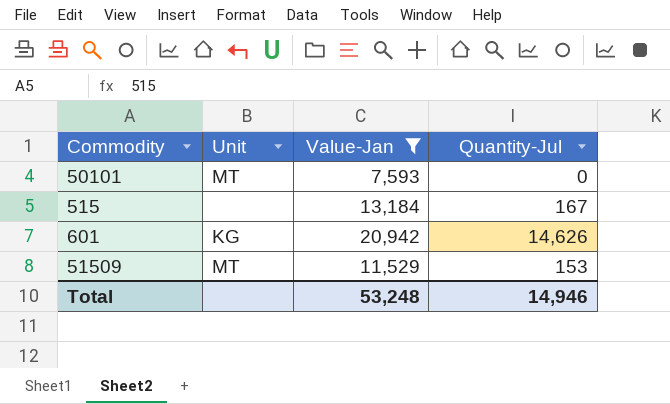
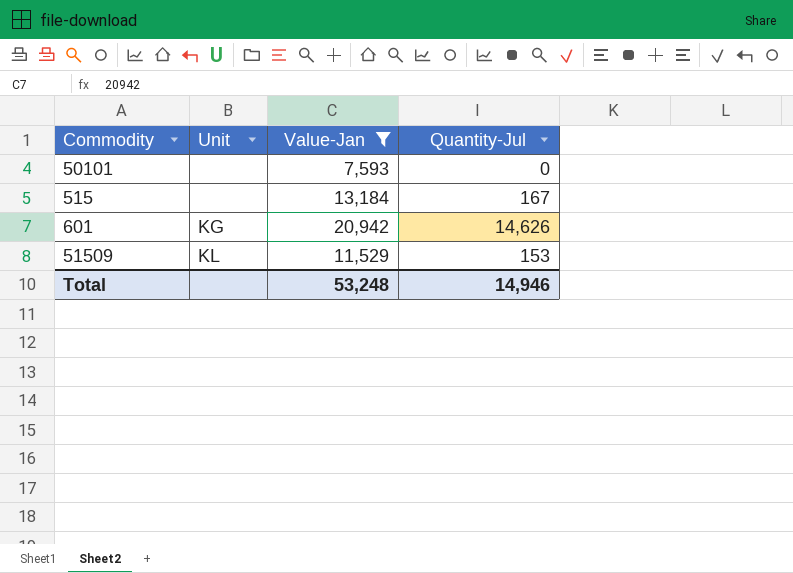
50101 | Unit: MT -> none
51509 | Unit: MT -> KL

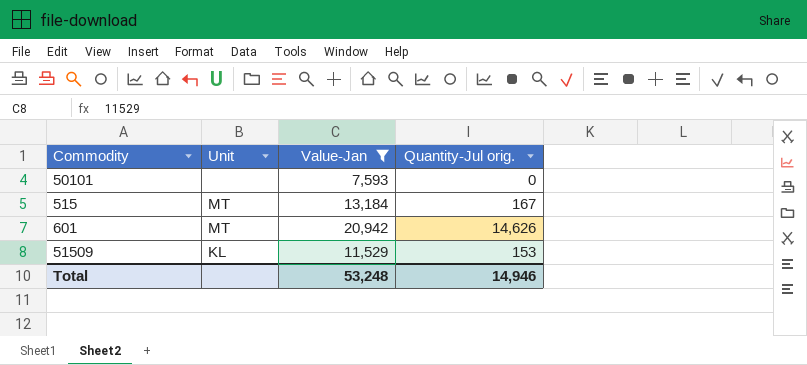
column name: Quantity-Jul -> Quantity-Jul orig.
515 | Unit: none -> MT
601 | Unit: KG -> MT

